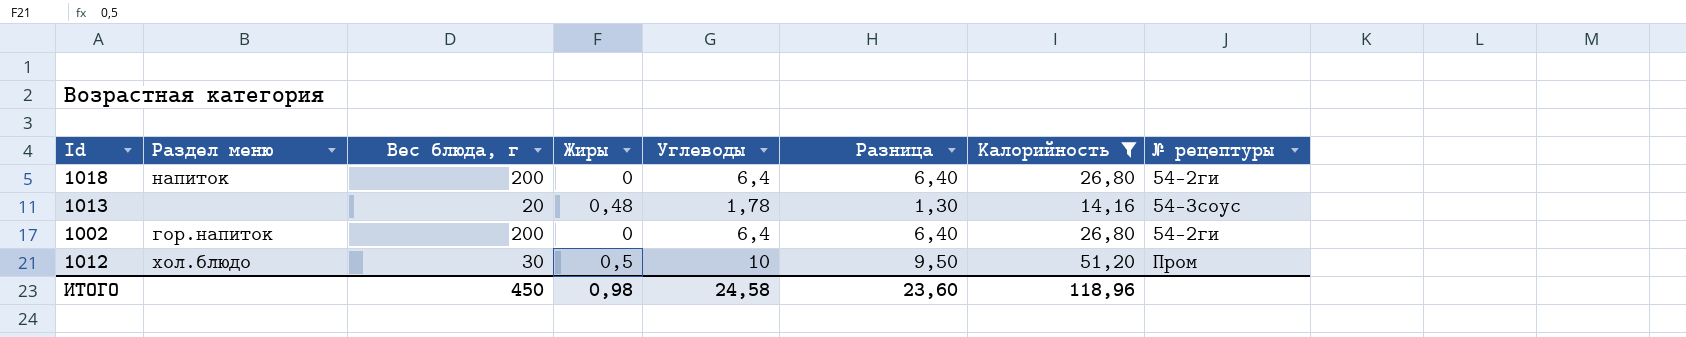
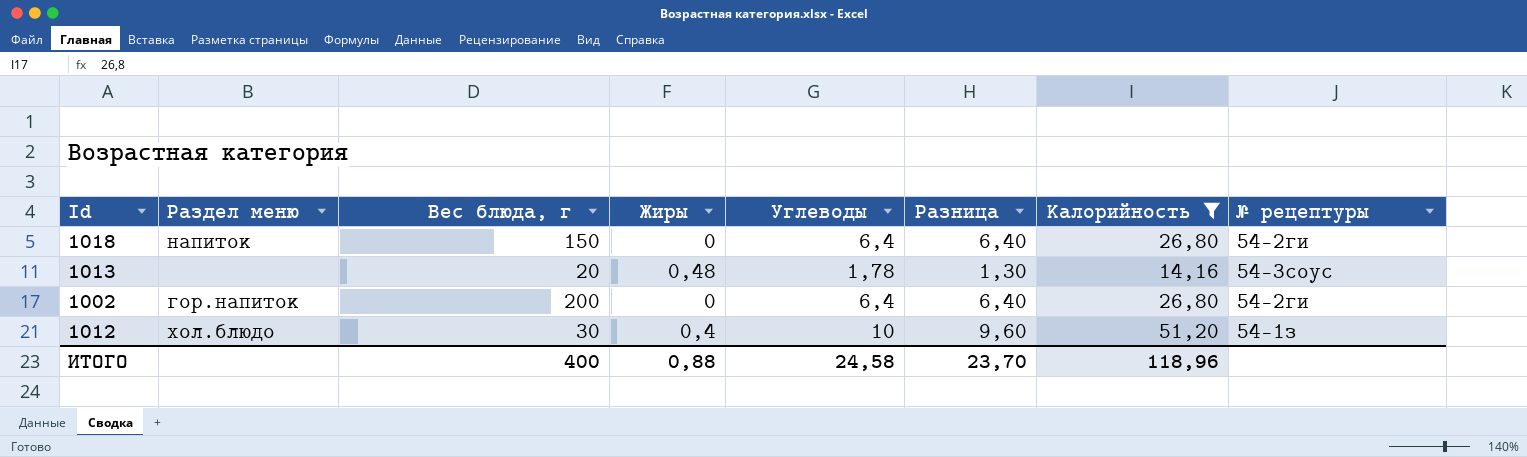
1018 | Вес блюда, г: 200 -> 150
1012 | Жиры: 0,5 -> 0,4
1012 | Разница: 9,50 -> 9,60
1012 | № рецептуры: Пром -> 54-1з
ИТОГО | Вес блюда, г: 450 -> 400
ИТОГО | Жиры: 0,98 -> 0,88
ИТОГО | Разница: 23,60 -> 23,70

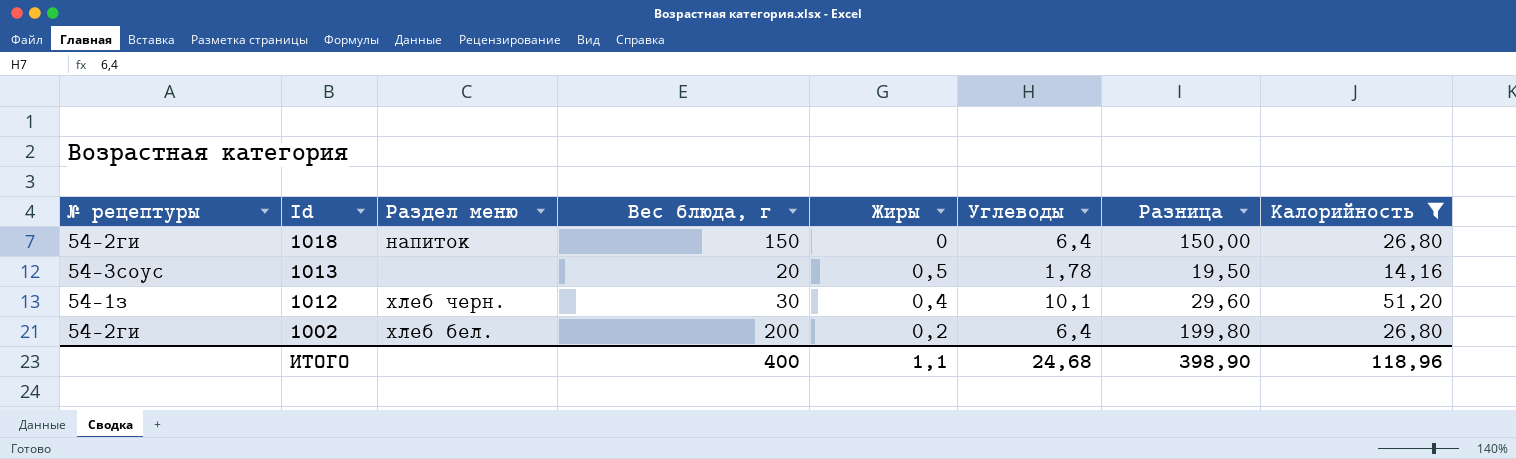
row order: none -> Id descending
column № рецептуры | position: 8 -> 1
column Разница | formula: [Углеводы] - [Жиры] -> [Вес блюда, г] - [Жиры]
1013 | Жиры: 0,48 -> 0,5
1012 | Раздел меню: хол.блюдо -> хлеб черн.
1012 | Углеводы: 10 -> 10,1
1002 | Раздел меню: гор.напиток -> хлеб бел.
1002 | Жиры: 0 -> 0,2
ИТОГО | Жиры: 0,88 -> 1,1
ИТОГО | Углеводы: 24,58 -> 24,68
ИТОГО | Разница: 23,70 -> 398,90

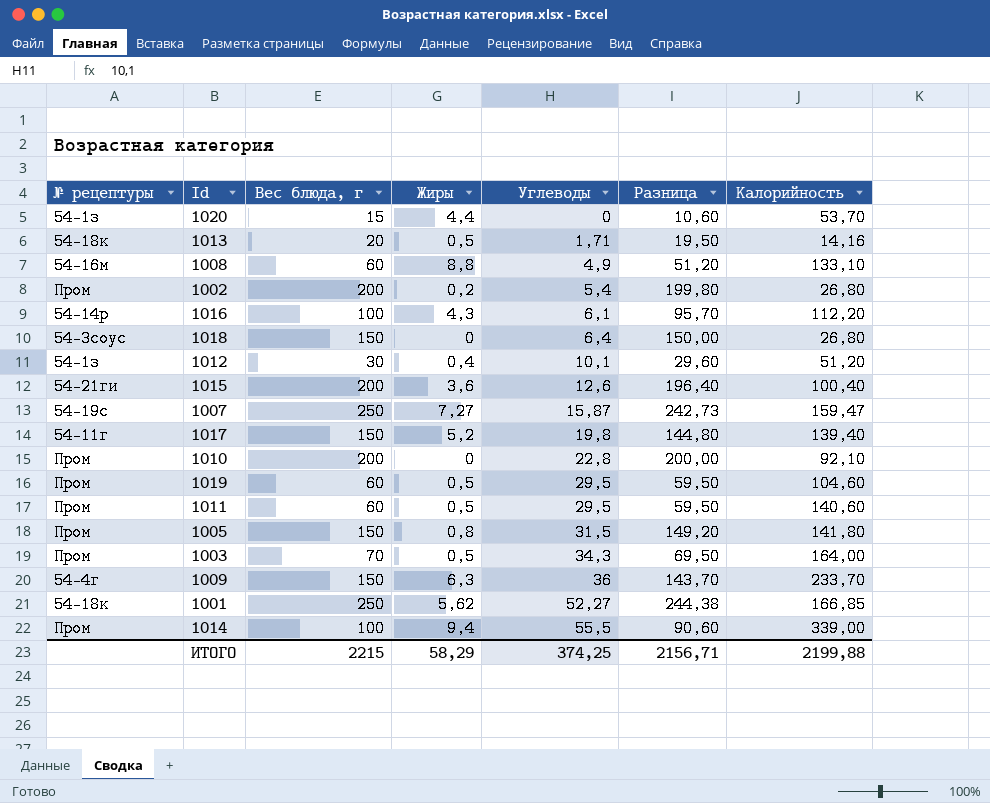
filter: Калорийность <= 51,20 -> none
row order: Id descending -> Углеводы ascending
column Раздел меню | position: 3 -> none
1013 | № рецептуры: 54-3соус -> 54-18к
1013 | Углеводы: 1,78 -> 1,71
1002 | № рецептуры: 54-2ги -> Пром
1002 | Углеводы: 6,4 -> 5,4
1018 | № рецептуры: 54-2ги -> 54-3соус
ИТОГО | Вес блюда, г: 400 -> 2215
ИТОГО | Жиры: 1,1 -> 58,29
ИТОГО | Углеводы: 24,68 -> 374,25
ИТОГО | Разница: 398,90 -> 2156,71
ИТОГО | Калорийность: 118,96 -> 2199,88

